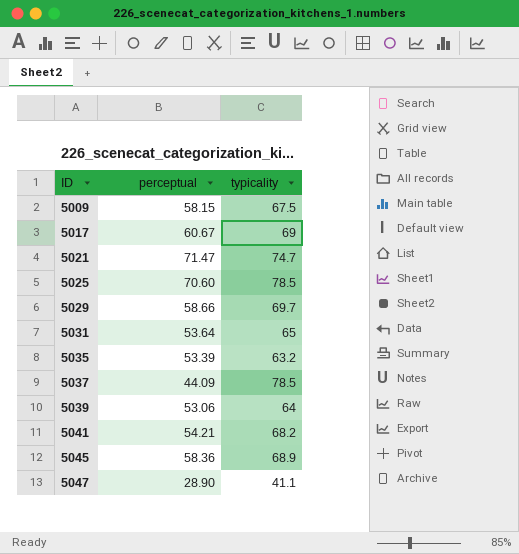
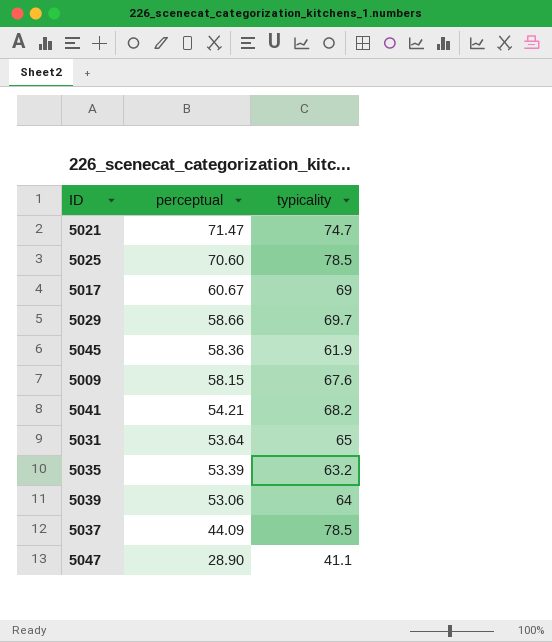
row order: ID ascending -> perceptual descending
5045 | typicality: 68.9 -> 61.9
5009 | typicality: 67.5 -> 67.6

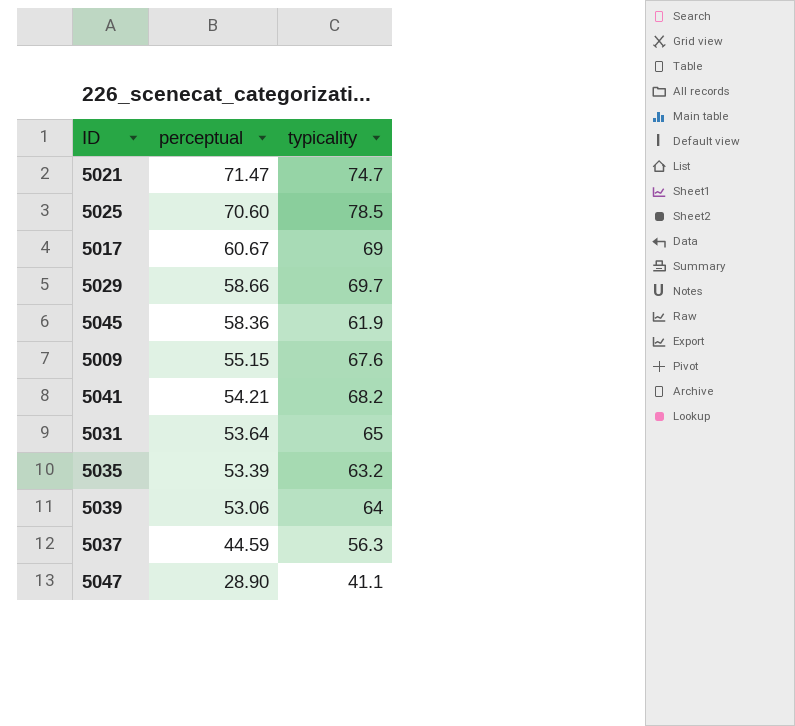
5009 | perceptual: 58.15 -> 55.15
5037 | perceptual: 44.09 -> 44.59
5037 | typicality: 78.5 -> 56.3

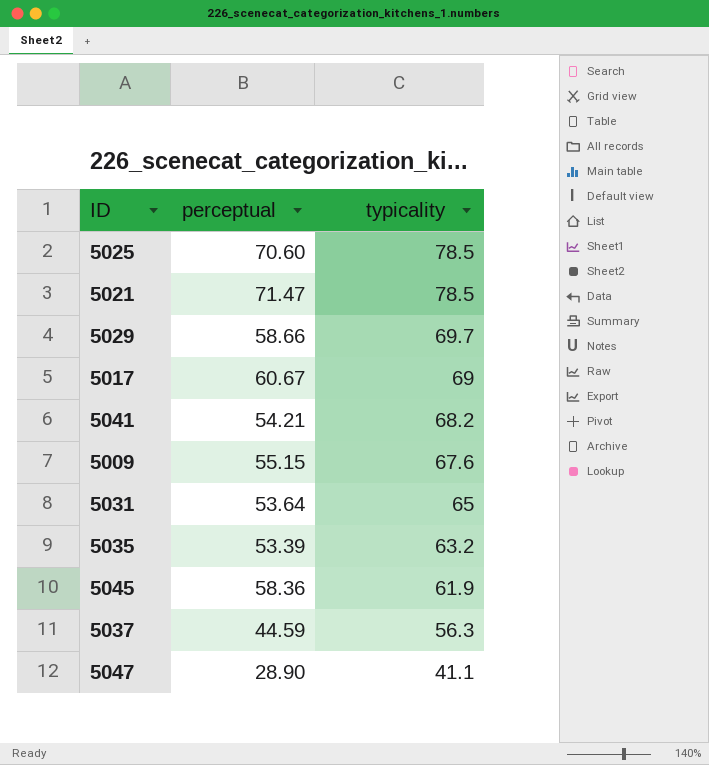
row order: perceptual descending -> typicality descending
row 5039: 53.06 | 64 -> none
5021 | typicality: 74.7 -> 78.5

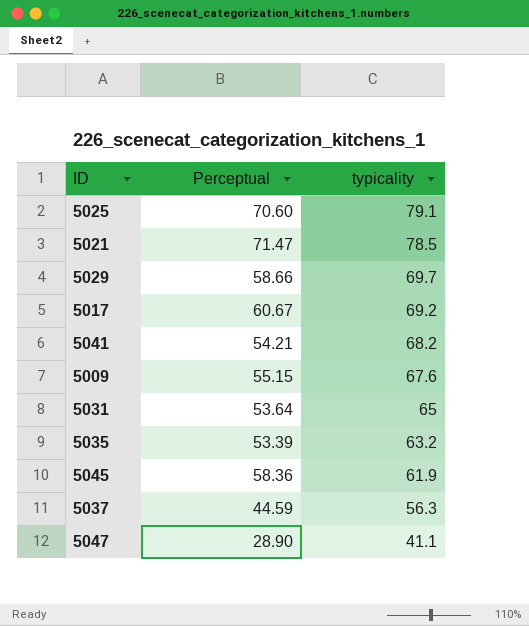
column name: perceptual -> Perceptual
5025 | typicality: 78.5 -> 79.1
5017 | typicality: 69 -> 69.2

